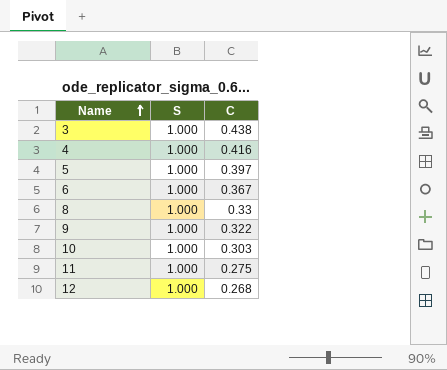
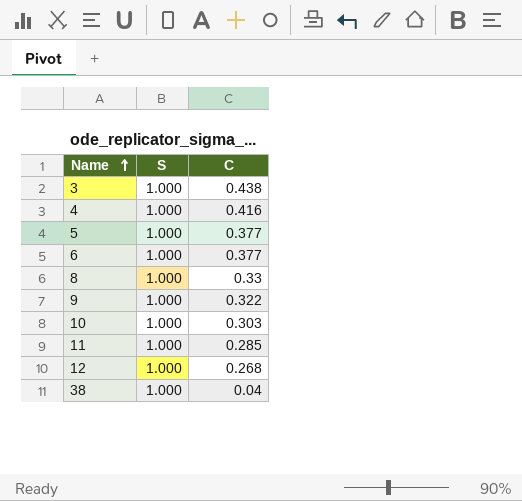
5 | C: 0.397 -> 0.377
6 | C: 0.367 -> 0.377
11 | C: 0.275 -> 0.285
row 38: none -> 1.000 | 0.04

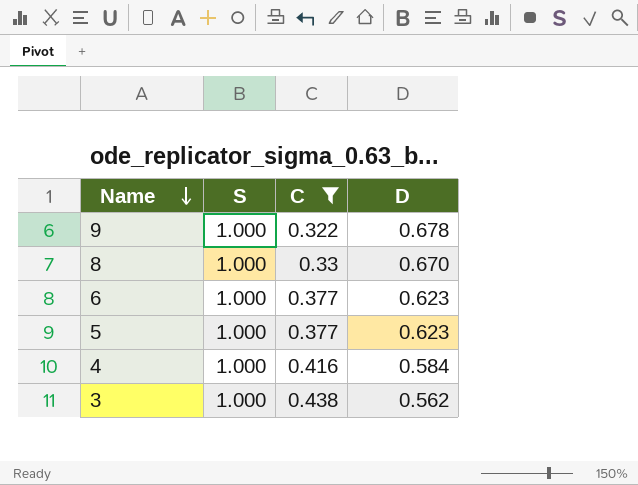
filter: none -> C >= 0.322
row order: Name ascending -> Name descending
column D | formula: none -> [S] - [C]

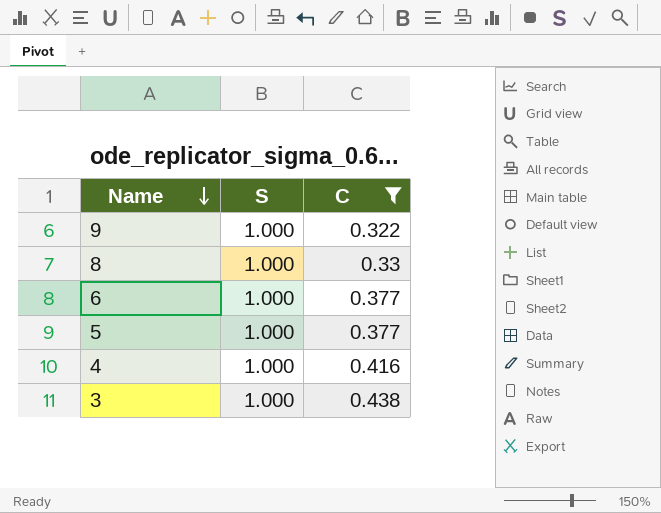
column D | formula: [S] - [C] -> none

